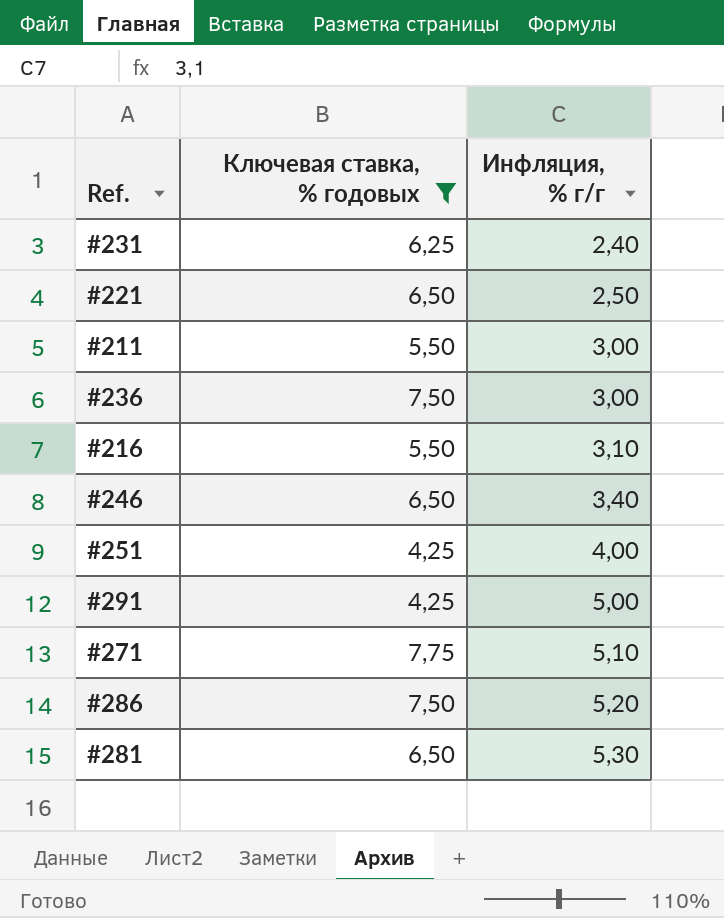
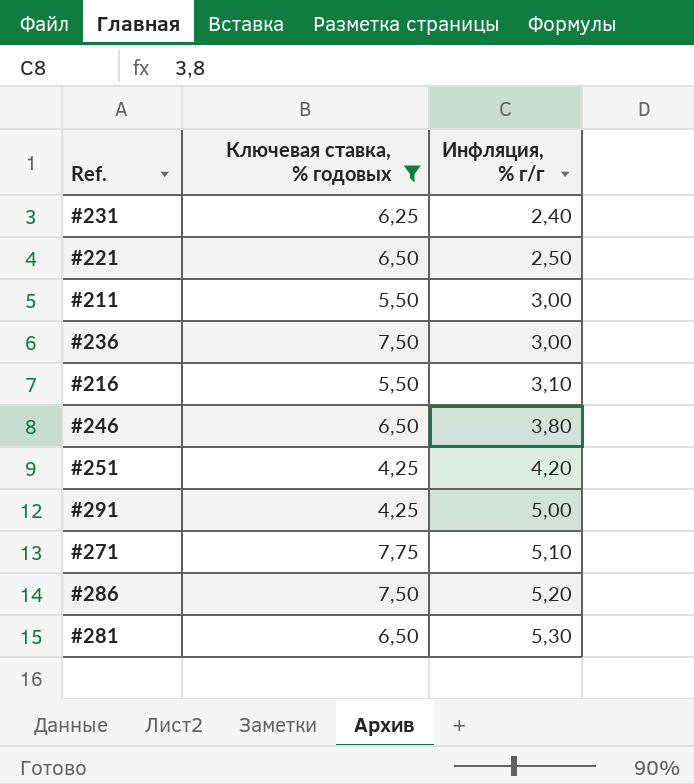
#246 | Инфляция, % г/г: 3,40 -> 3,80
#251 | Инфляция, % г/г: 4,00 -> 4,20

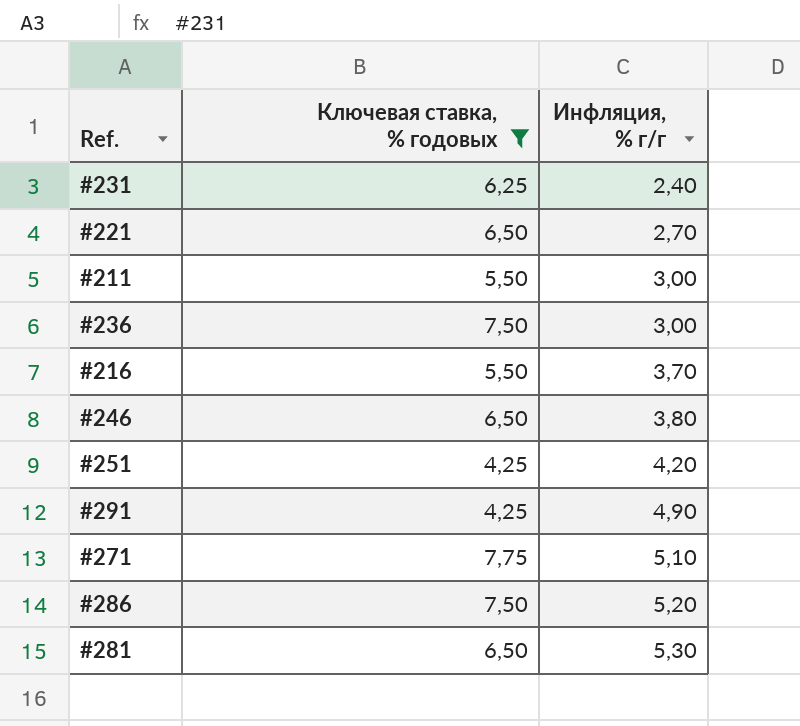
#221 | Инфляция, % г/г: 2,50 -> 2,70
#216 | Инфляция, % г/г: 3,10 -> 3,70
#291 | Инфляция, % г/г: 5,00 -> 4,90

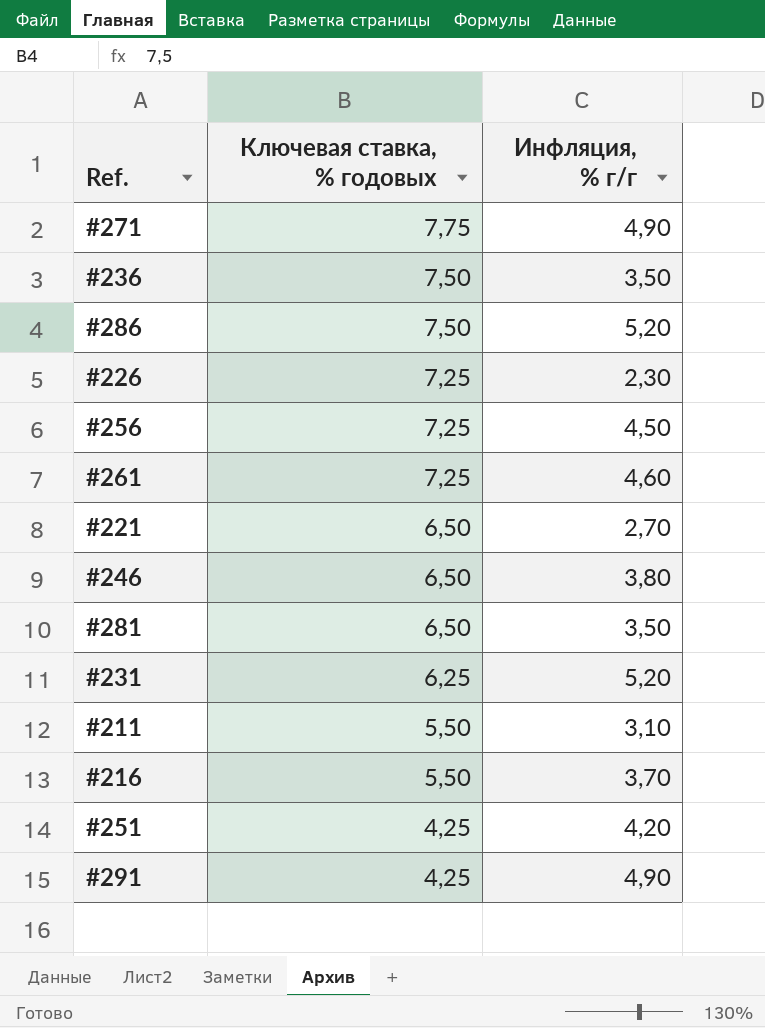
filter: Ключевая ставка, % годовых != 7,25 -> none
row order: Инфляция, % г/г ascending -> Ключевая ставка, % годовых descending
#271 | Инфляция, % г/г: 5,10 -> 4,90
#236 | Инфляция, % г/г: 3,00 -> 3,50
#281 | Инфляция, % г/г: 5,30 -> 3,50
#231 | Инфляция, % г/г: 2,40 -> 5,20
#211 | Инфляция, % г/г: 3,00 -> 3,10

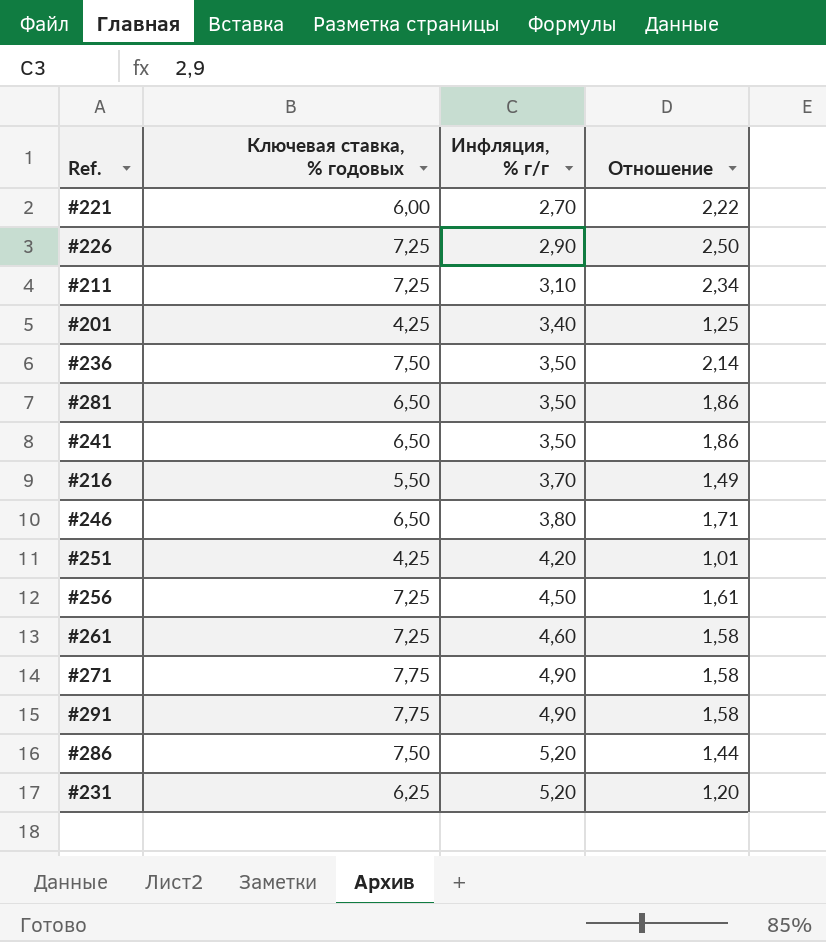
row order: Ключевая ставка, % годовых descending -> Инфляция, % г/г ascending
column Отношение | formula: none -> [Ключевая ставка, % годовых] / [Инфляция, % г/г]
#221 | Ключевая ставка, % годовых: 6,50 -> 6,00
#226 | Инфляция, % г/г: 2,30 -> 2,90
#211 | Ключевая ставка, % годовых: 5,50 -> 7,25
row #201: none -> 4,25 | 3,40 | 1,25
row #241: none -> 6,50 | 3,50 | 1,86
#291 | Ключевая ставка, % годовых: 4,25 -> 7,75

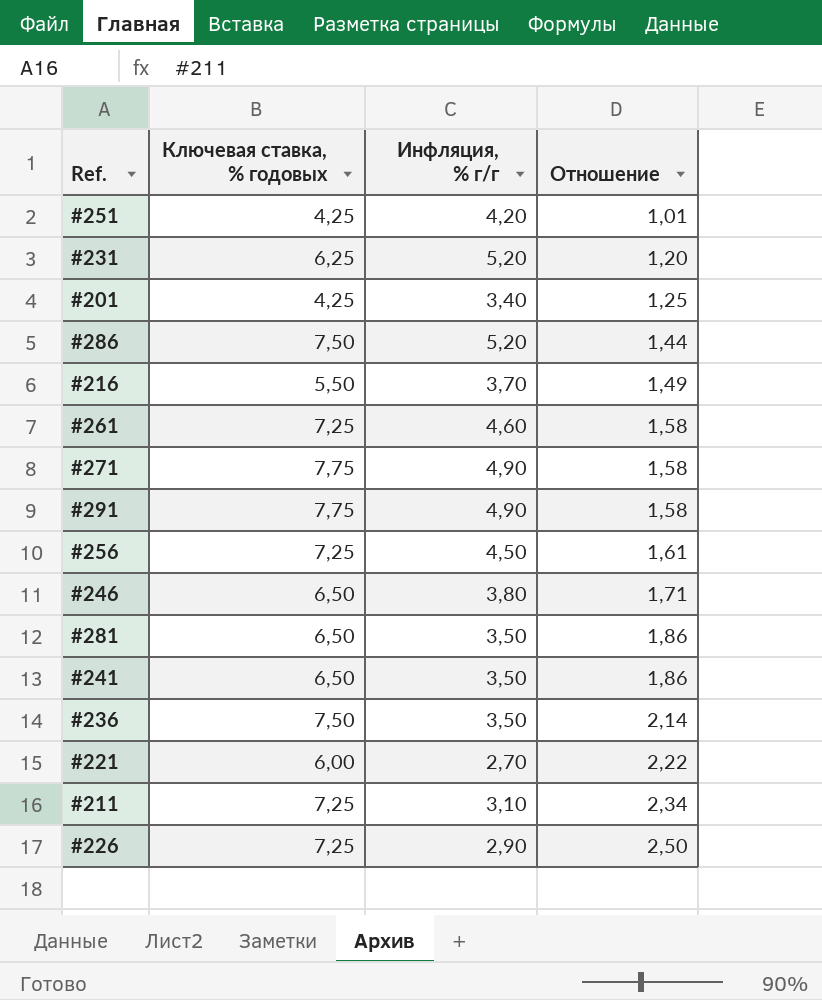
row order: Инфляция, % г/г ascending -> Отношение ascending

